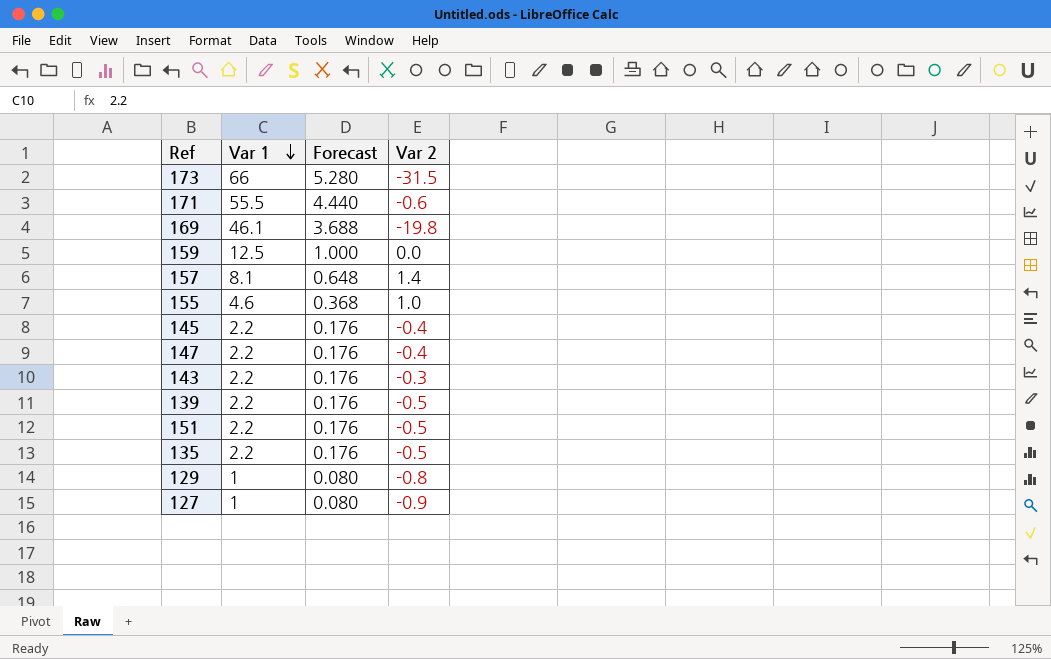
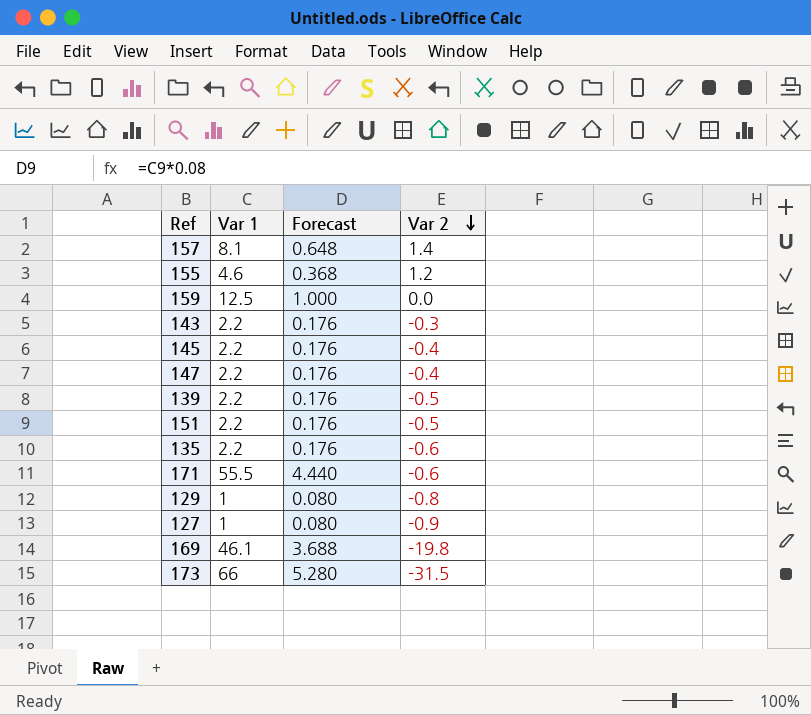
row order: Var 1 descending -> Var 2 descending
155 | Var 2: 1.0 -> 1.2
135 | Var 2: -0.5 -> -0.6

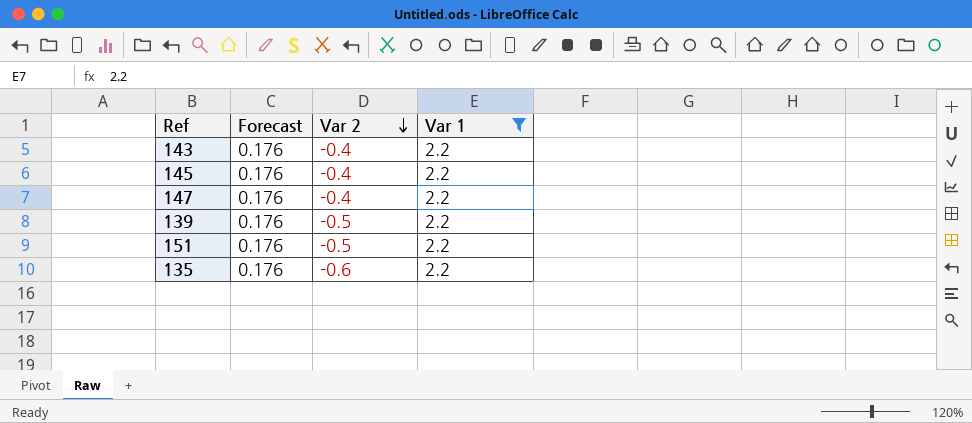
filter: none -> Var 1 = 2.2
column Var 1 | position: 2 -> 4
143 | Var 2: -0.3 -> -0.4

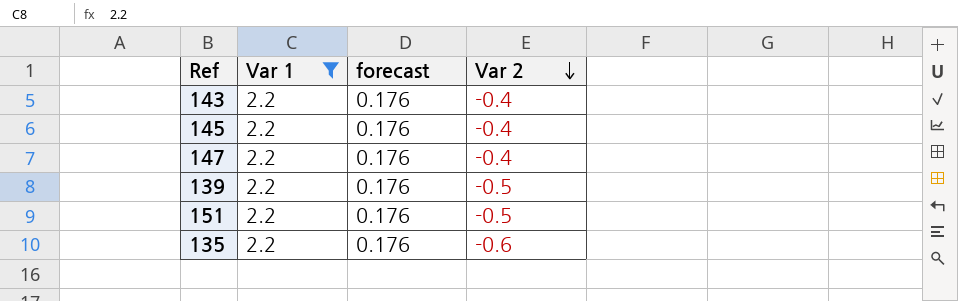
column Var 1 | position: 4 -> 2
column name: Forecast -> forecast

